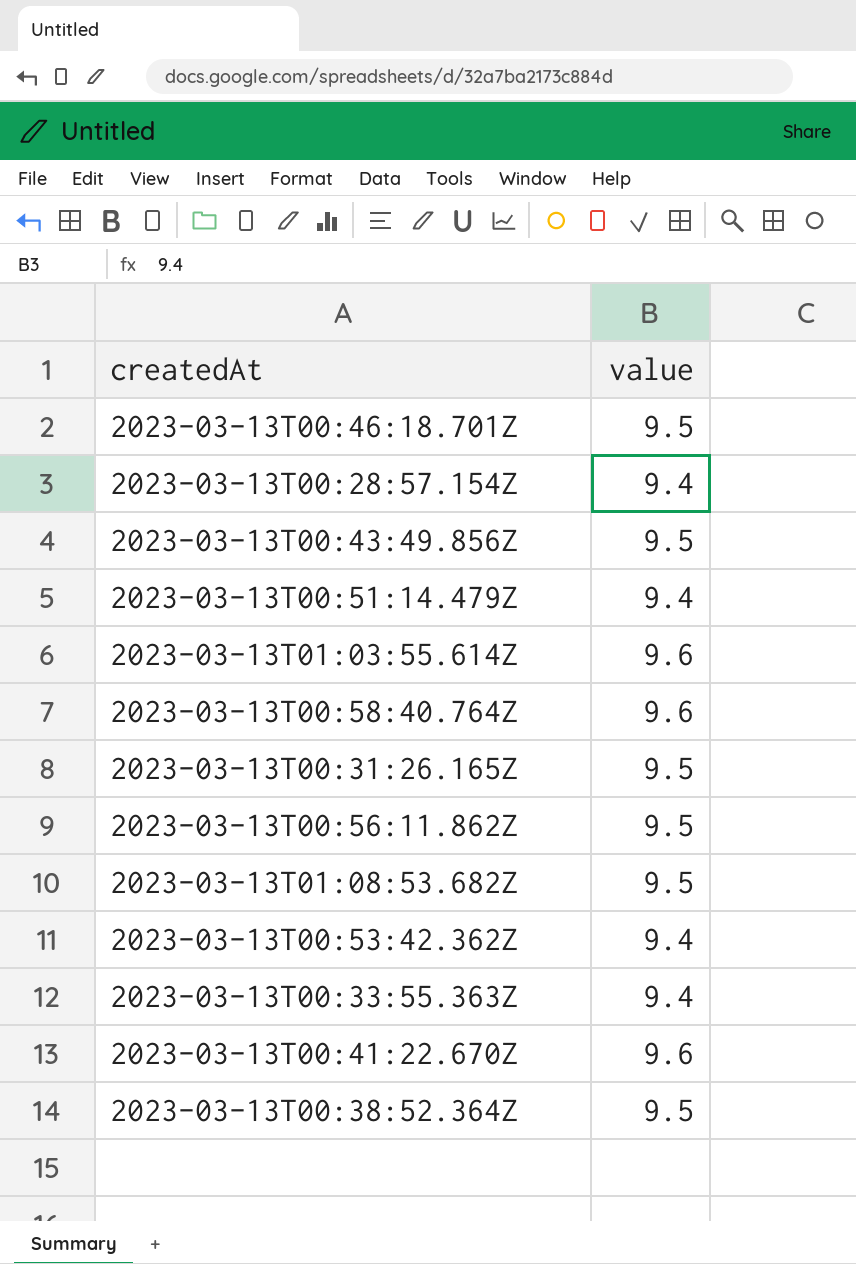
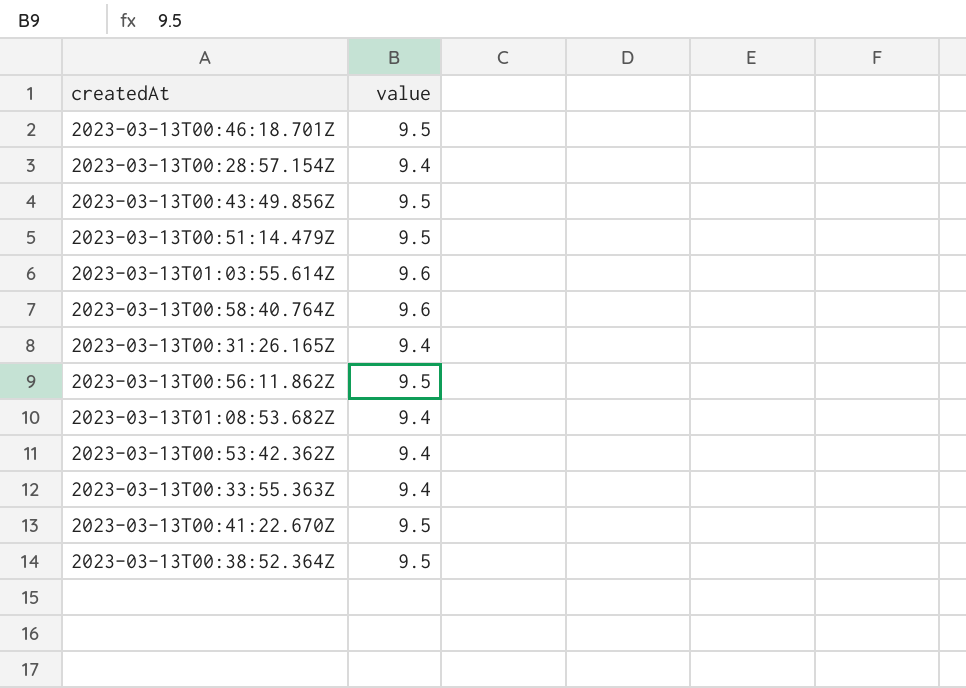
2023-03-13T00:51:14.479Z | value: 9.4 -> 9.5
2023-03-13T00:31:26.165Z | value: 9.5 -> 9.4
2023-03-13T01:08:53.682Z | value: 9.5 -> 9.4
2023-03-13T00:41:22.670Z | value: 9.6 -> 9.5

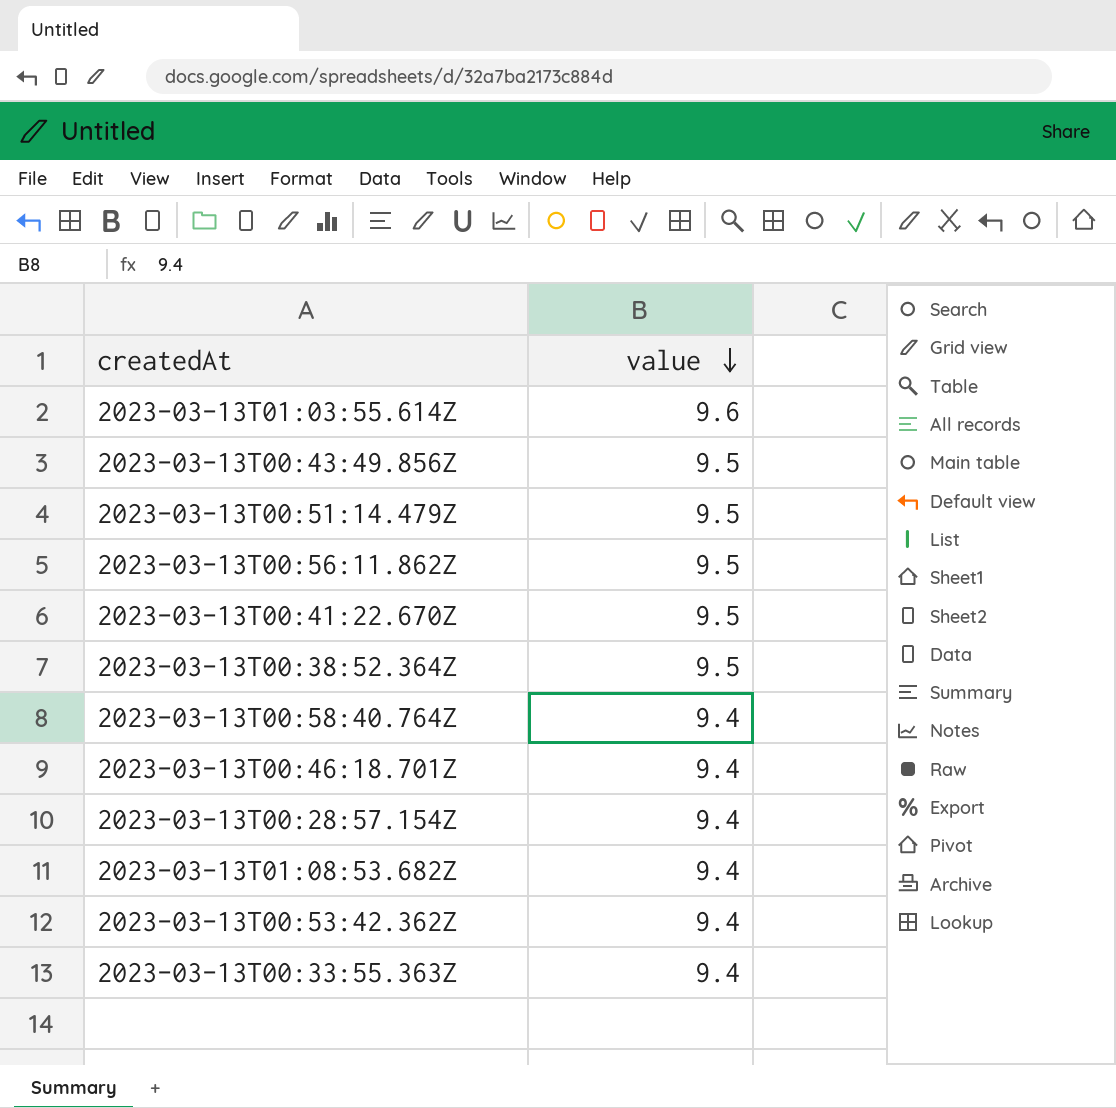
row order: none -> value descending
row 2023-03-13T00:31:26.165Z: 9.4 -> none
2023-03-13T00:58:40.764Z | value: 9.6 -> 9.4
2023-03-13T00:46:18.701Z | value: 9.5 -> 9.4

